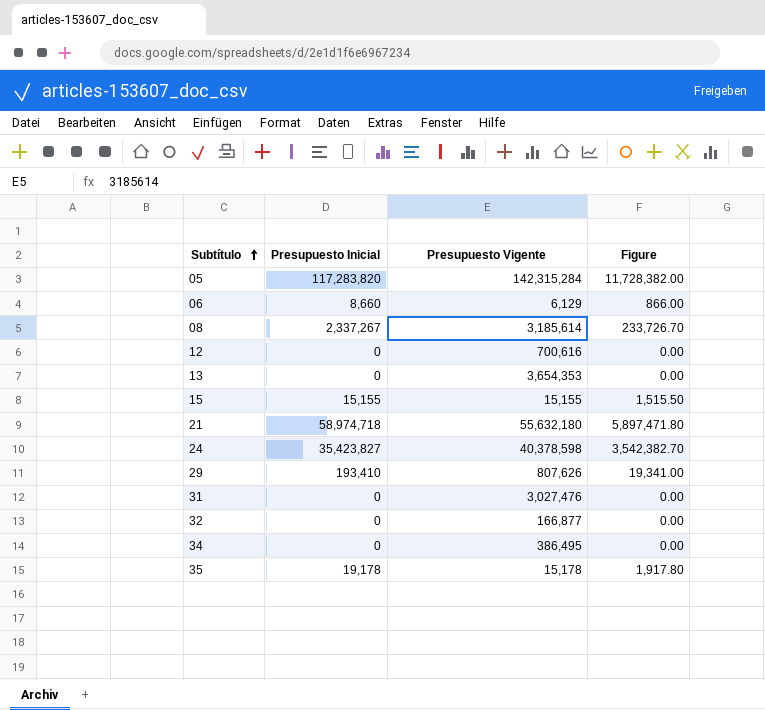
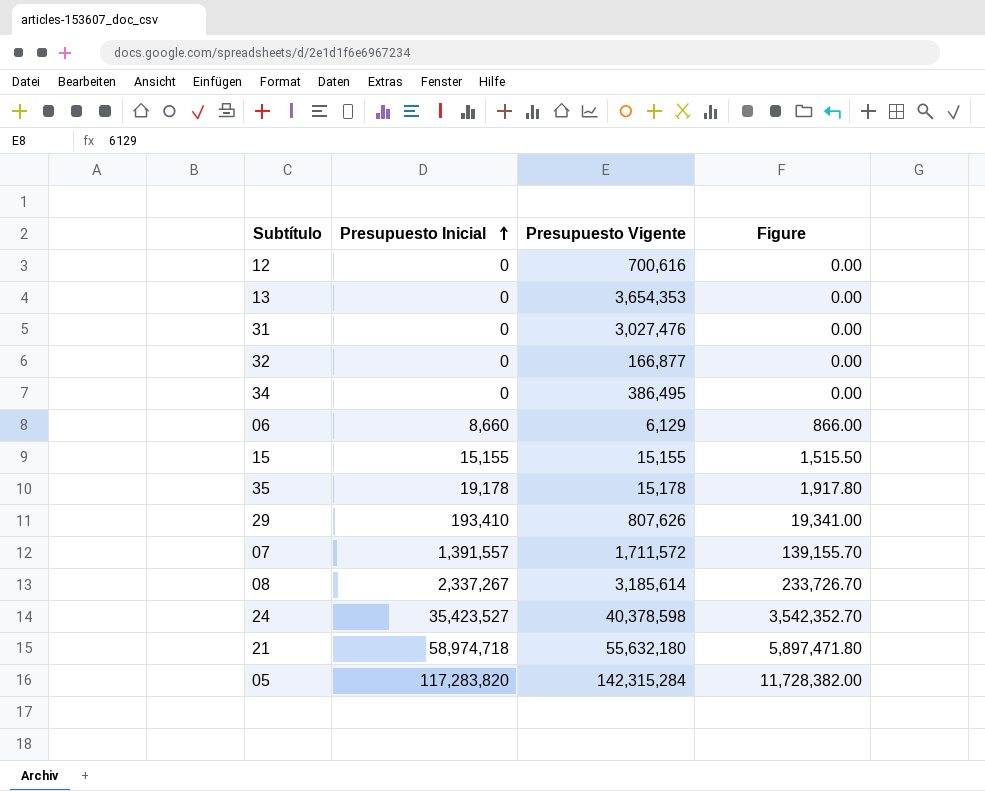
row order: Subtítulo ascending -> Presupuesto Inicial ascending
row 07: none -> 1,391,557 | 1,711,572 | 139,155.70
24 | Presupuesto Inicial: 35,423,827 -> 35,423,527
24 | Figure: 3,542,382.70 -> 3,542,352.70

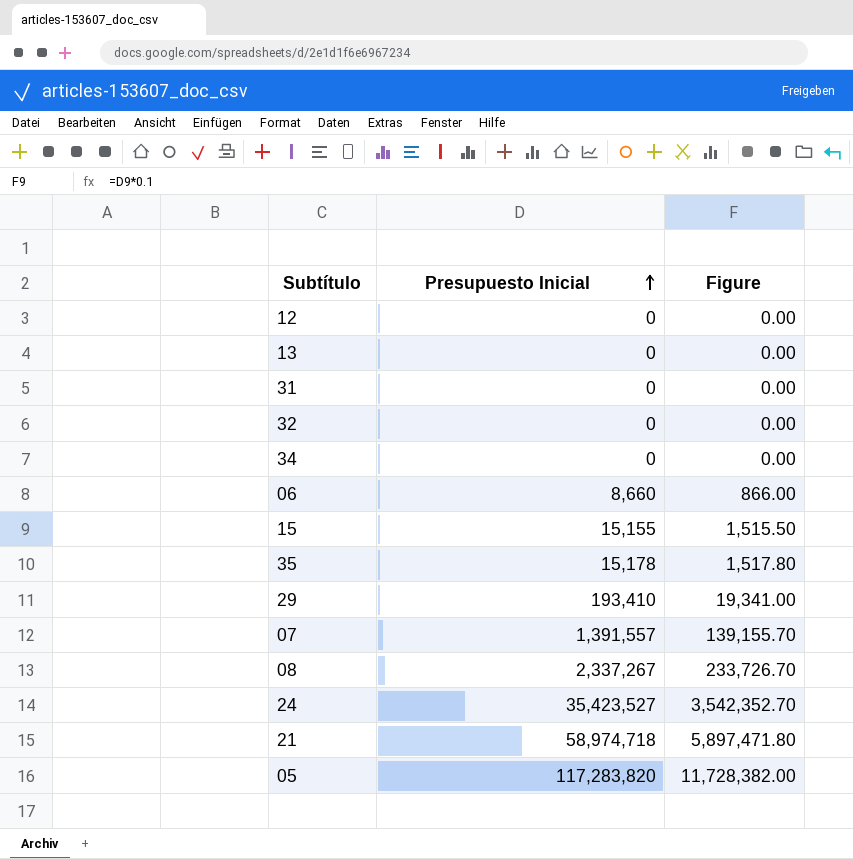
column Presupuesto Vigente | position: 3 -> none
35 | Presupuesto Inicial: 19,178 -> 15,178
35 | Figure: 1,917.80 -> 1,517.80

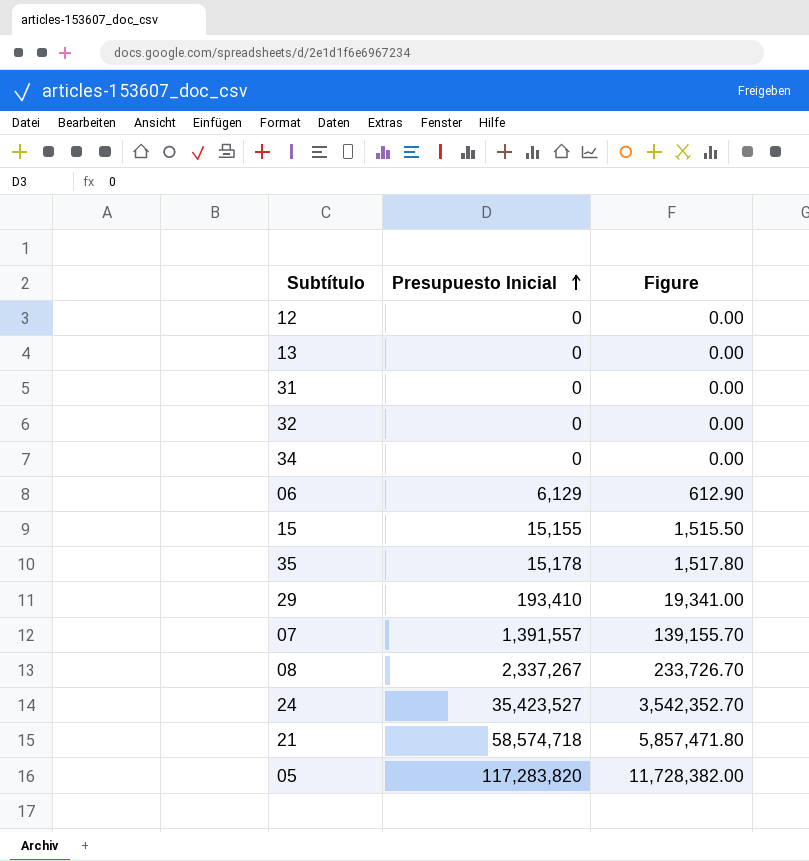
06 | Presupuesto Inicial: 8,660 -> 6,129
06 | Figure: 866.00 -> 612.90
21 | Presupuesto Inicial: 58,974,718 -> 58,574,718
21 | Figure: 5,897,471.80 -> 5,857,471.80

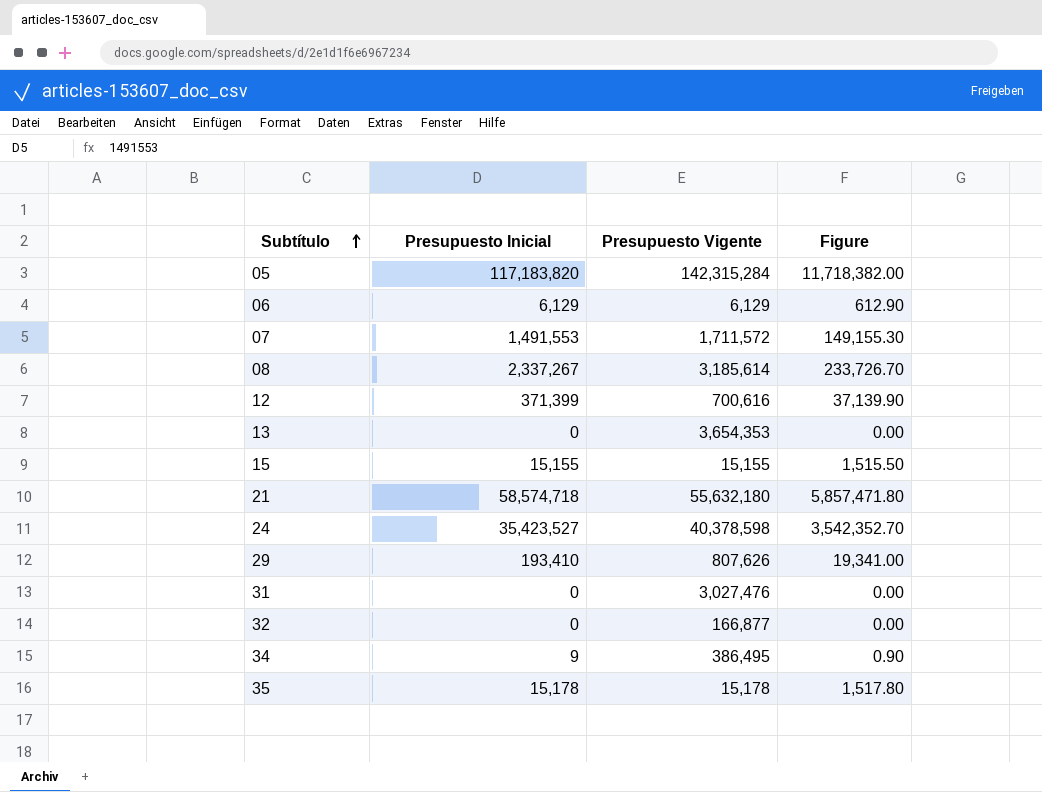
row order: Presupuesto Inicial ascending -> Subtítulo ascending
column Presupuesto Vigente | position: none -> 3
05 | Presupuesto Inicial: 117,283,820 -> 117,183,820
05 | Figure: 11,728,382.00 -> 11,718,382.00
07 | Presupuesto Inicial: 1,391,557 -> 1,491,553
07 | Figure: 139,155.70 -> 149,155.30
12 | Presupuesto Inicial: 0 -> 371,399
12 | Figure: 0.00 -> 37,139.90
34 | Presupuesto Inicial: 0 -> 9
34 | Figure: 0.00 -> 0.90

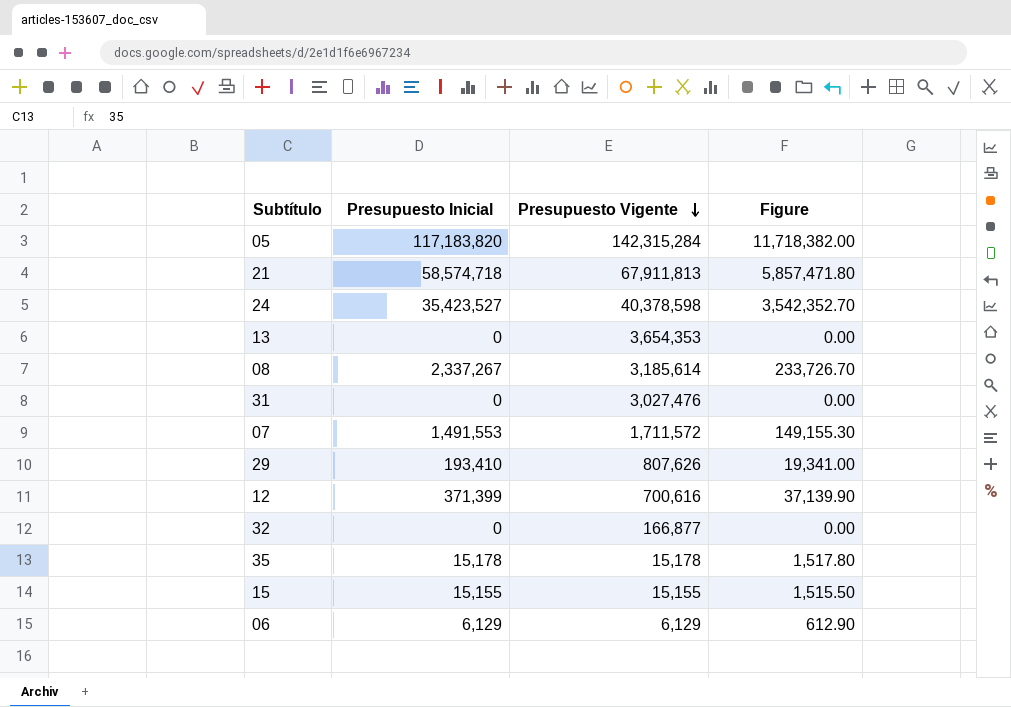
row order: Subtítulo ascending -> Presupuesto Vigente descending
row 34: 9 | 386,495 | 0.90 -> none
21 | Presupuesto Vigente: 55,632,180 -> 67,911,813

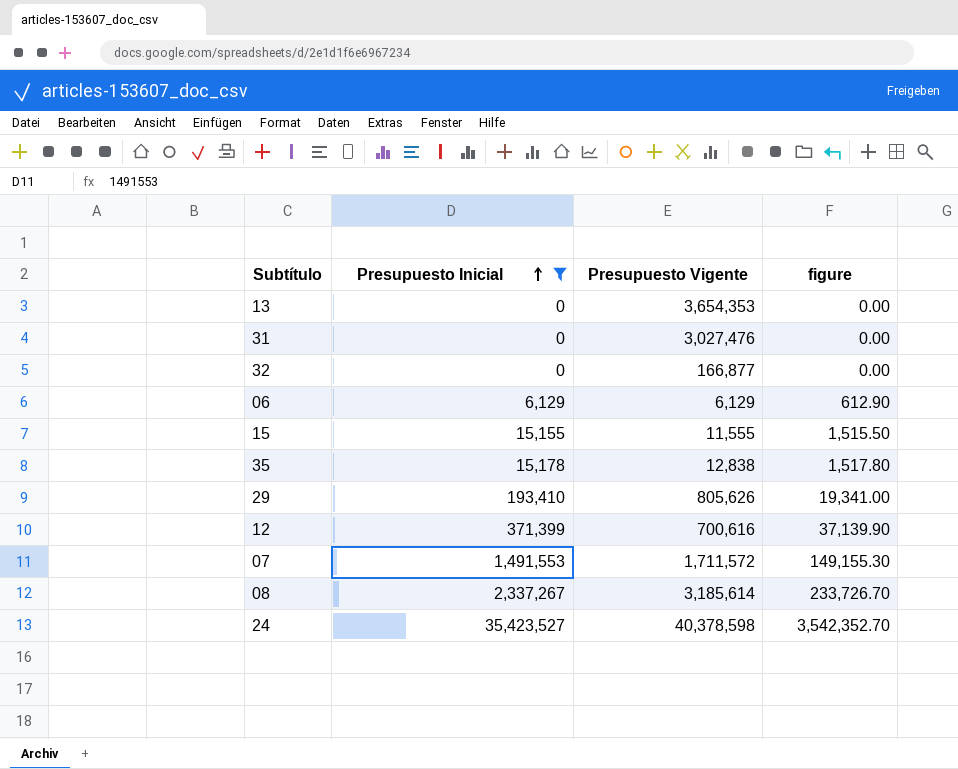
filter: none -> Presupuesto Inicial <= 35,423,527
row order: Presupuesto Vigente descending -> Presupuesto Inicial ascending
column name: Figure -> figure
15 | Presupuesto Vigente: 15,155 -> 11,555
35 | Presupuesto Vigente: 15,178 -> 12,838
29 | Presupuesto Vigente: 807,626 -> 805,626

